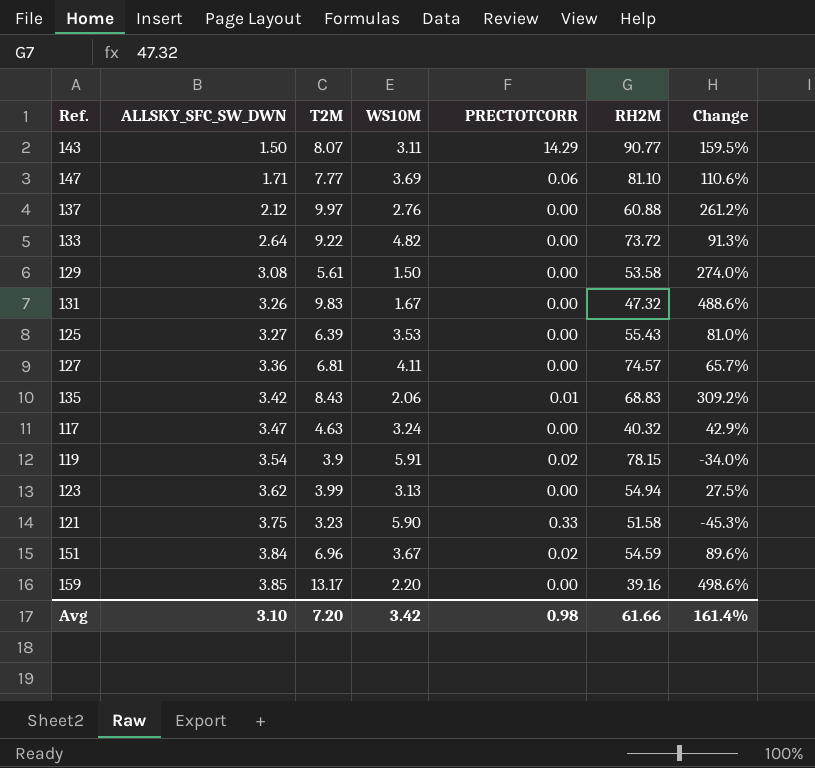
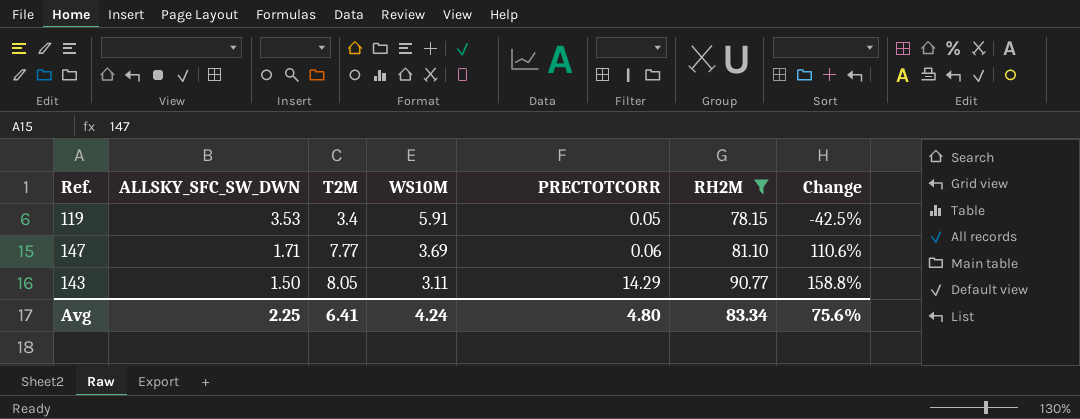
filter: none -> RH2M >= 78.15
row order: ALLSKY_SFC_SW_DWN ascending -> ALLSKY_SFC_SW_DWN descending
119 | ALLSKY_SFC_SW_DWN: 3.54 -> 3.53
119 | T2M: 3.9 -> 3.4
119 | PRECTOTCORR: 0.02 -> 0.05
119 | Change: -34.0% -> -42.5%
143 | T2M: 8.07 -> 8.05
143 | Change: 159.5% -> 158.8%
Avg | ALLSKY_SFC_SW_DWN: 3.10 -> 2.25
Avg | T2M: 7.20 -> 6.41
Avg | WS10M: 3.42 -> 4.24
Avg | PRECTOTCORR: 0.98 -> 4.80
Avg | RH2M: 61.66 -> 83.34
Avg | Change: 161.4% -> 75.6%

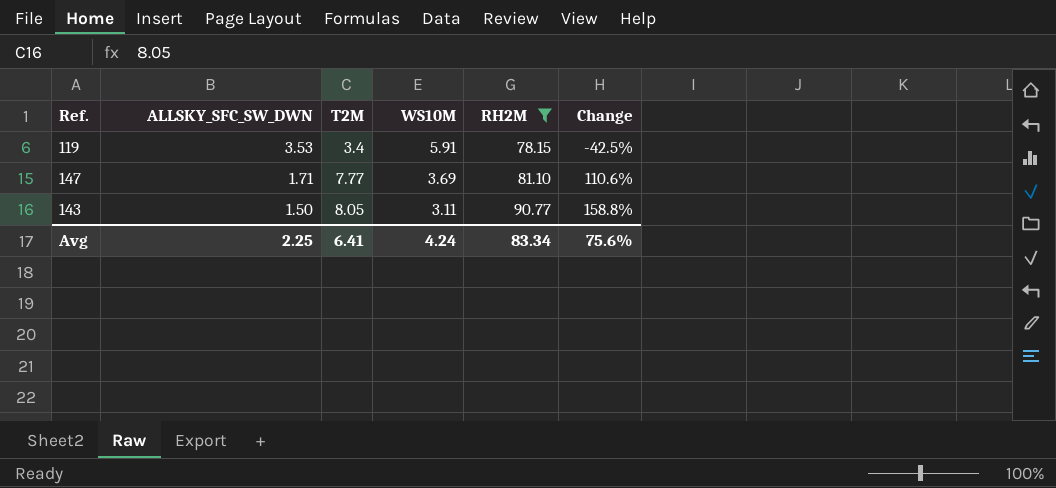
column PRECTOTCORR | position: 5 -> none

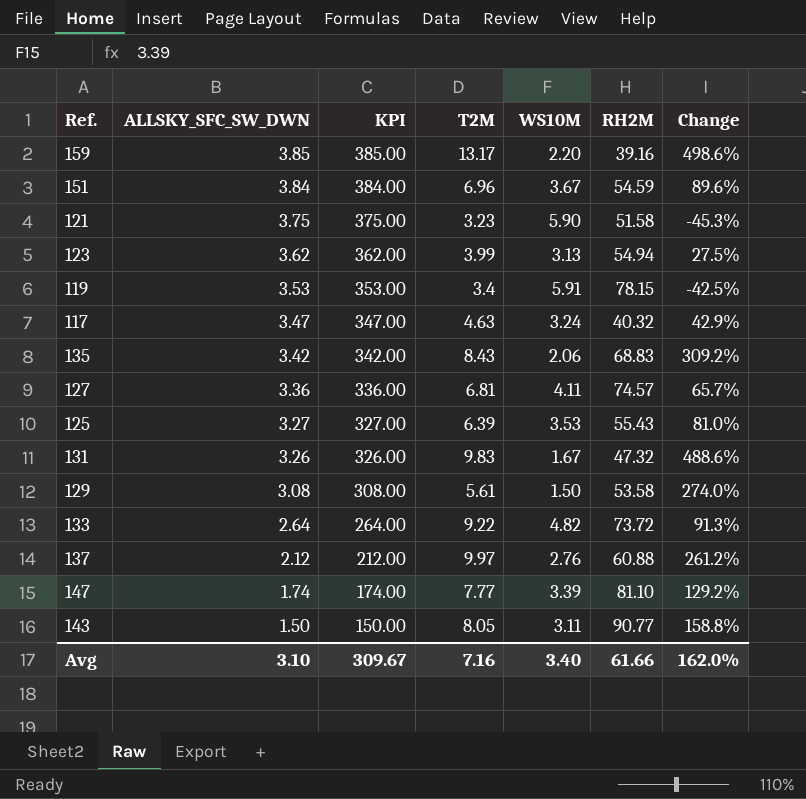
filter: RH2M >= 78.15 -> none
column KPI | formula: none -> [ALLSKY_SFC_SW_DWN] * 100
147 | ALLSKY_SFC_SW_DWN: 1.71 -> 1.74
147 | WS10M: 3.69 -> 3.39
147 | Change: 110.6% -> 129.2%
Avg | ALLSKY_SFC_SW_DWN: 2.25 -> 3.10
Avg | T2M: 6.41 -> 7.16
Avg | WS10M: 4.24 -> 3.40
Avg | RH2M: 83.34 -> 61.66
Avg | Change: 75.6% -> 162.0%

